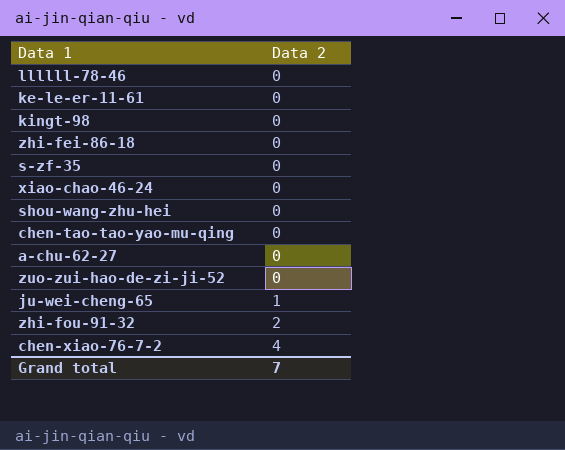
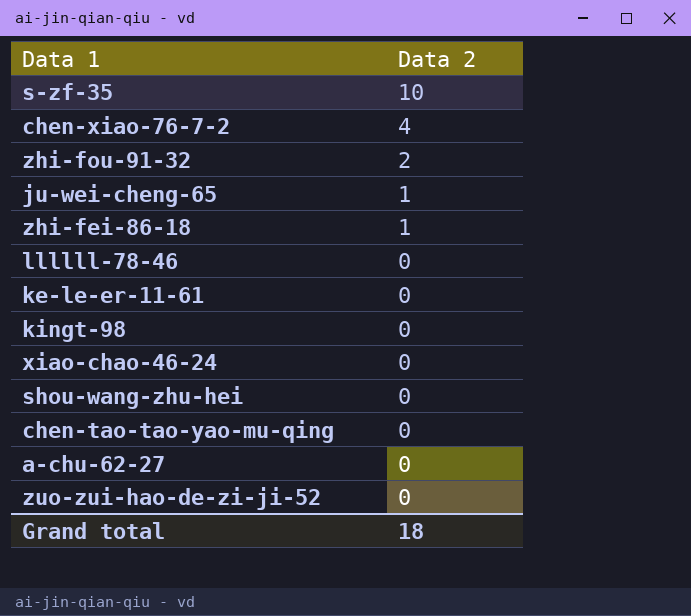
row order: Data 2 ascending -> Data 2 descending
s-zf-35 | Data 2: 0 -> 10
zhi-fei-86-18 | Data 2: 0 -> 1
Grand total | Data 2: 7 -> 18

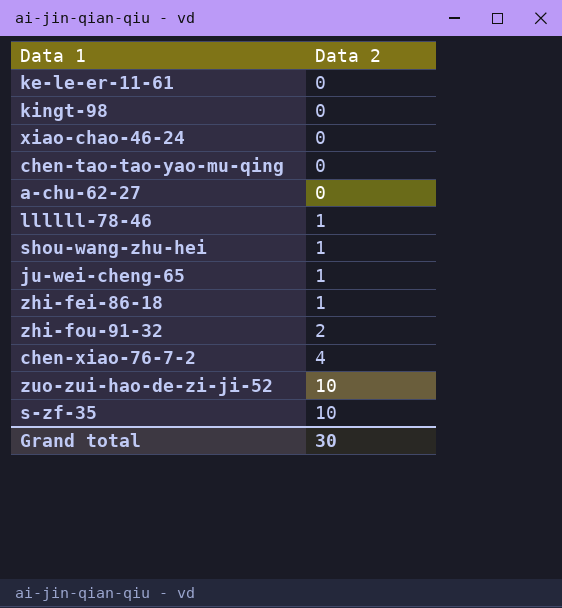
row order: Data 2 descending -> Data 2 ascending
llllll-78-46 | Data 2: 0 -> 1
shou-wang-zhu-hei | Data 2: 0 -> 1
zuo-zui-hao-de-zi-ji-52 | Data 2: 0 -> 10
Grand total | Data 2: 18 -> 30

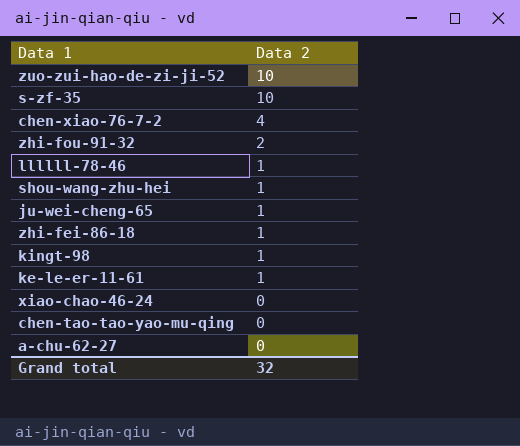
row order: Data 2 ascending -> Data 2 descending
kingt-98 | Data 2: 0 -> 1
ke-le-er-11-61 | Data 2: 0 -> 1
Grand total | Data 2: 30 -> 32

